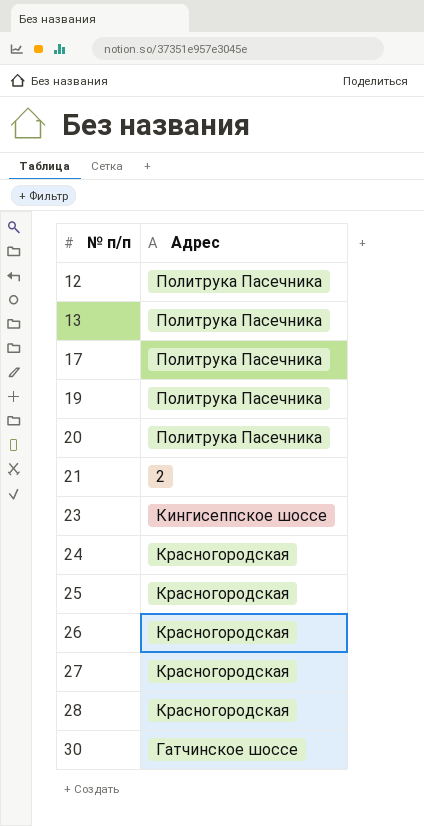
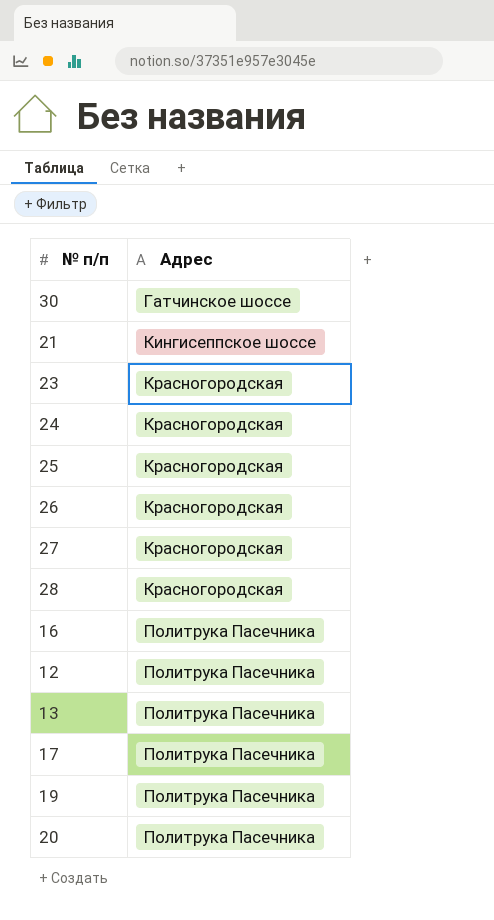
row order: № п/п ascending -> Адрес ascending
21 | Адрес: 2 -> Кингисеппское шоссе
23 | Адрес: Кингисеппское шоссе -> Красногородская
row 16: none -> Политрука Пасечника

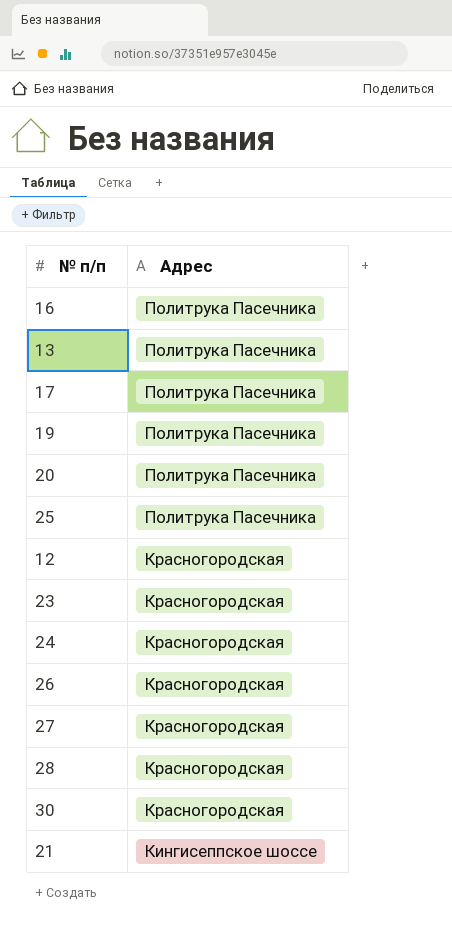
row order: Адрес ascending -> Адрес descending
25 | Адрес: Красногородская -> Политрука Пасечника
12 | Адрес: Политрука Пасечника -> Красногородская
30 | Адрес: Гатчинское шоссе -> Красногородская

